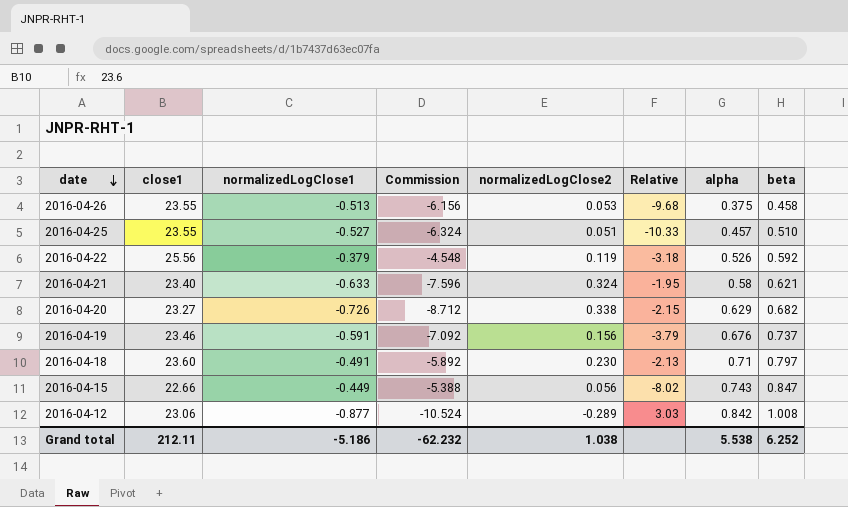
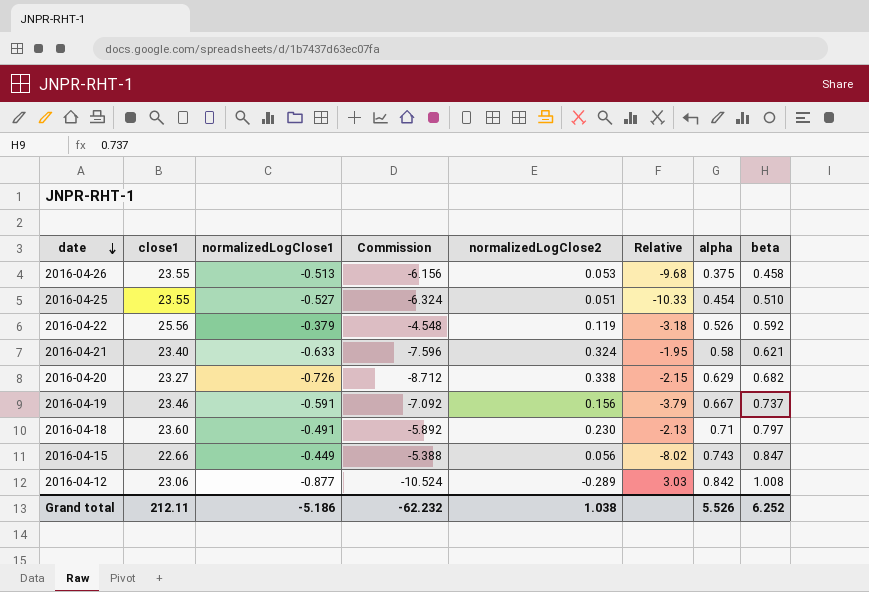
2016-04-25 | alpha: 0.457 -> 0.454
2016-04-19 | alpha: 0.676 -> 0.667
Grand total | alpha: 5.538 -> 5.526

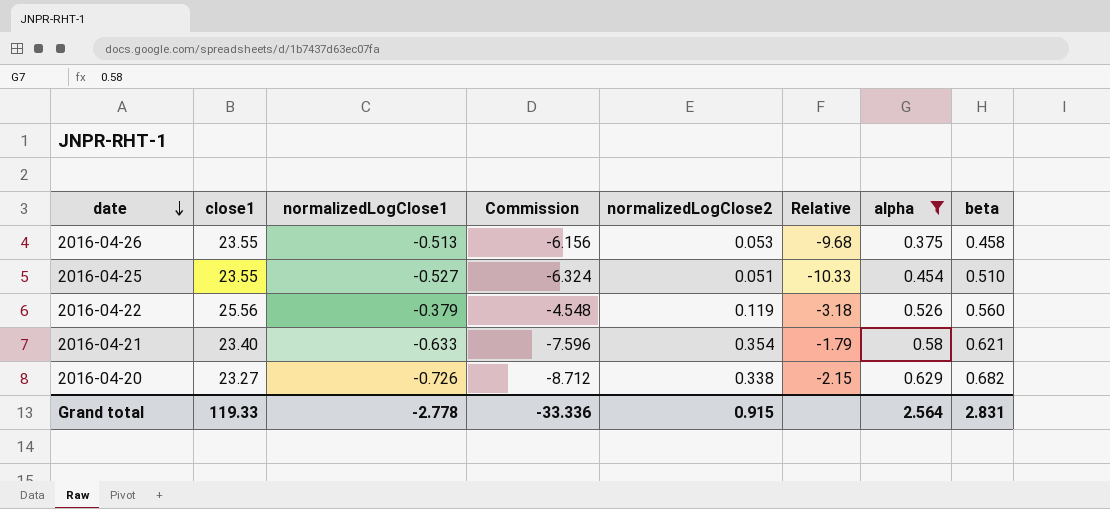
filter: none -> alpha <= 0.629
2016-04-22 | beta: 0.592 -> 0.560
2016-04-21 | normalizedLogClose2: 0.324 -> 0.354
2016-04-21 | Relative: -1.95 -> -1.79
Grand total | close1: 212.11 -> 119.33
Grand total | normalizedLogClose1: -5.186 -> -2.778
Grand total | Commission: -62.232 -> -33.336
Grand total | normalizedLogClose2: 1.038 -> 0.915
Grand total | alpha: 5.526 -> 2.564
Grand total | beta: 6.252 -> 2.831

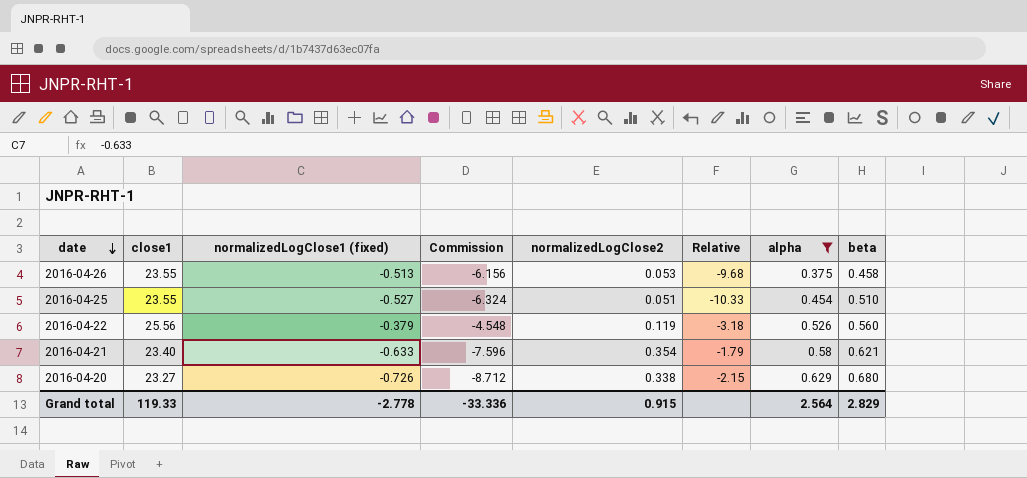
column name: normalizedLogClose1 -> normalizedLogClose1 (fixed)
2016-04-20 | beta: 0.682 -> 0.680
Grand total | beta: 2.831 -> 2.829

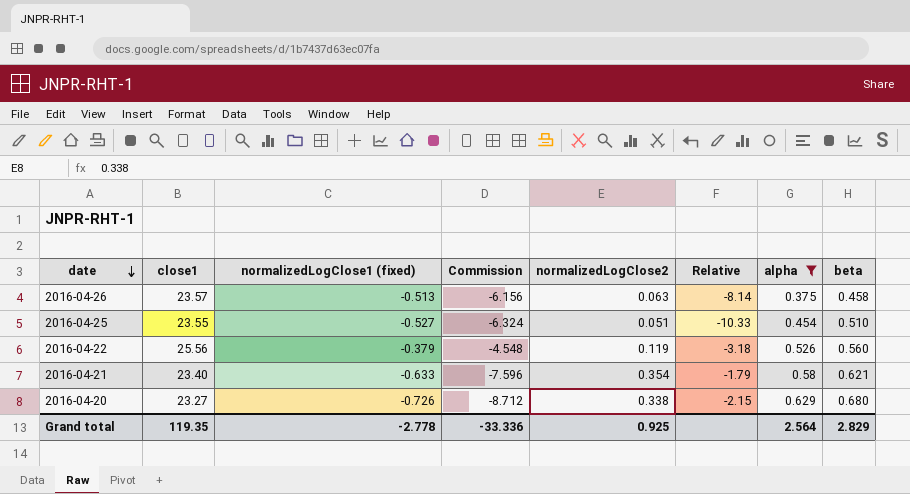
2016-04-26 | close1: 23.55 -> 23.57
2016-04-26 | normalizedLogClose2: 0.053 -> 0.063
2016-04-26 | Relative: -9.68 -> -8.14
Grand total | close1: 119.33 -> 119.35
Grand total | normalizedLogClose2: 0.915 -> 0.925

